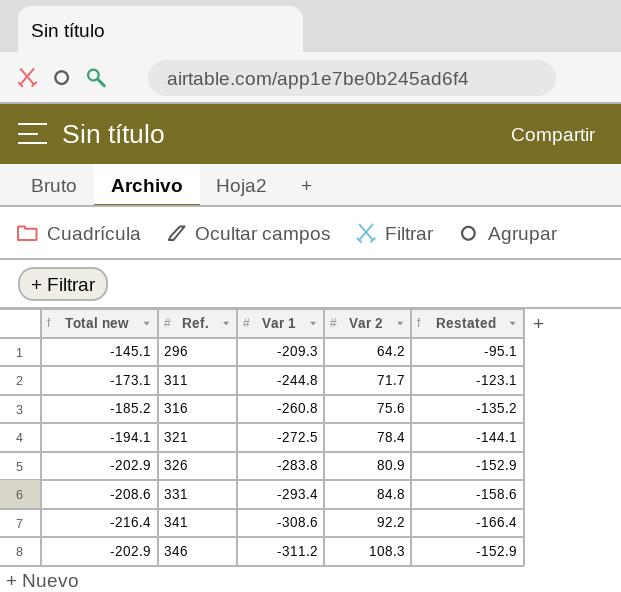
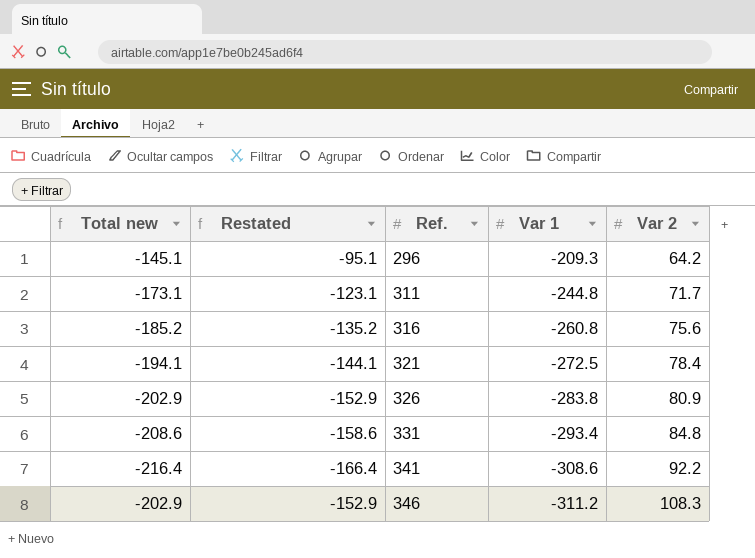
column Restated | position: 5 -> 2

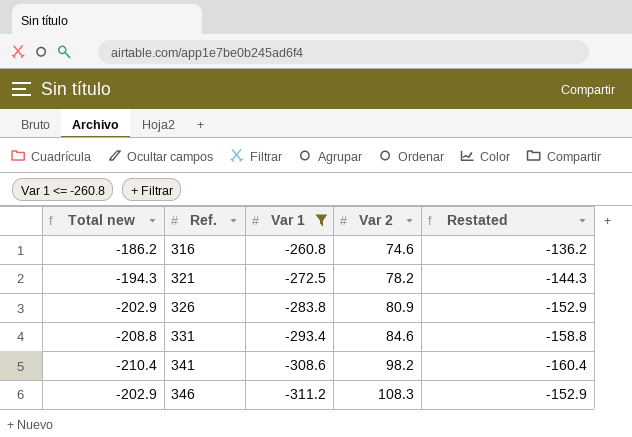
filter: none -> Var 1 <= -260.8
column Restated | position: 2 -> 5
316 | Total new: -185.2 -> -186.2
316 | Var 2: 75.6 -> 74.6
316 | Restated: -135.2 -> -136.2
321 | Total new: -194.1 -> -194.3
321 | Var 2: 78.4 -> 78.2
321 | Restated: -144.1 -> -144.3
331 | Total new: -208.6 -> -208.8
331 | Var 2: 84.8 -> 84.6
331 | Restated: -158.6 -> -158.8
341 | Total new: -216.4 -> -210.4
341 | Var 2: 92.2 -> 98.2
341 | Restated: -166.4 -> -160.4

